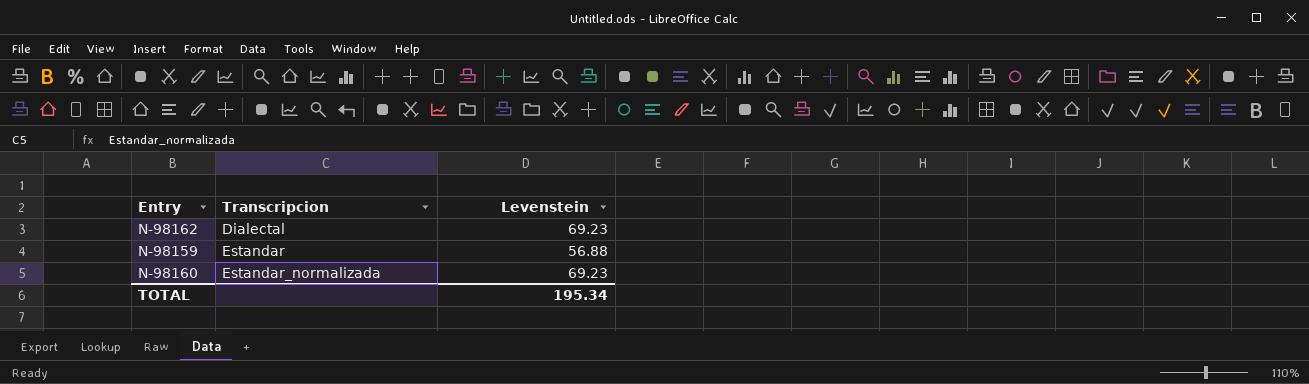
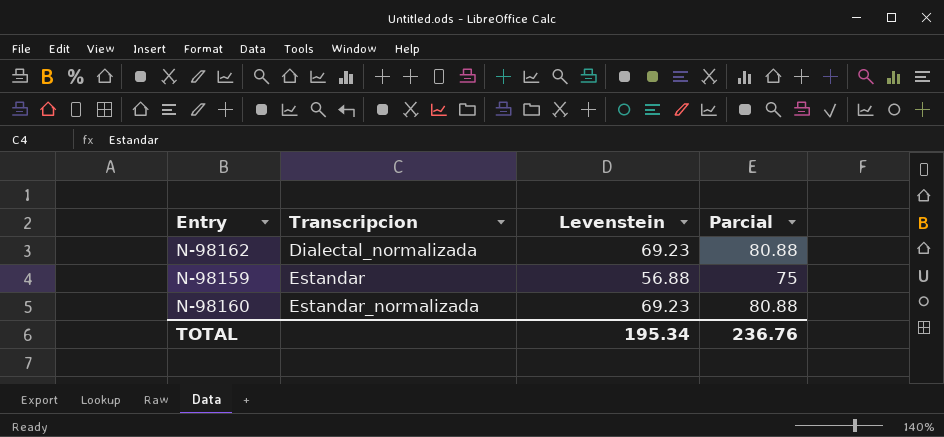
column Parcial | position: none -> 4
N-98162 | Transcripcion: Dialectal -> Dialectal_normalizada

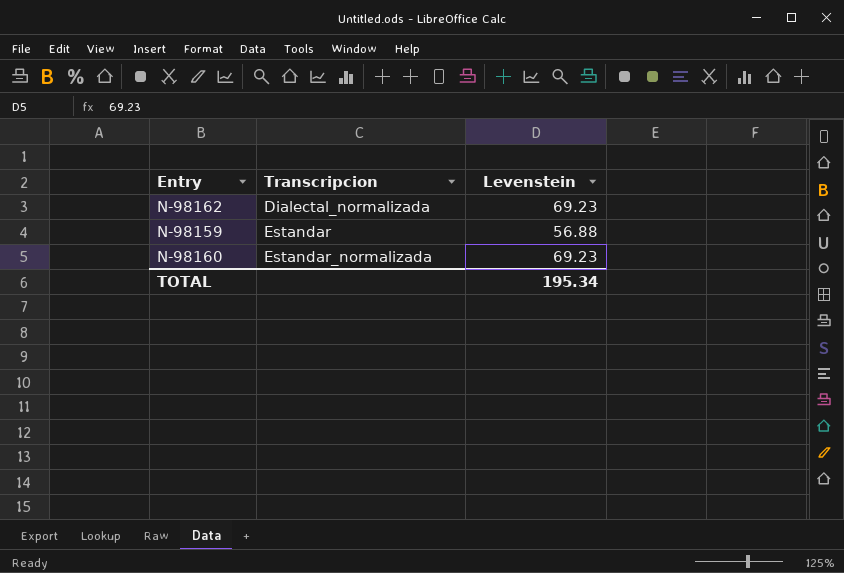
column Parcial | position: 4 -> none

